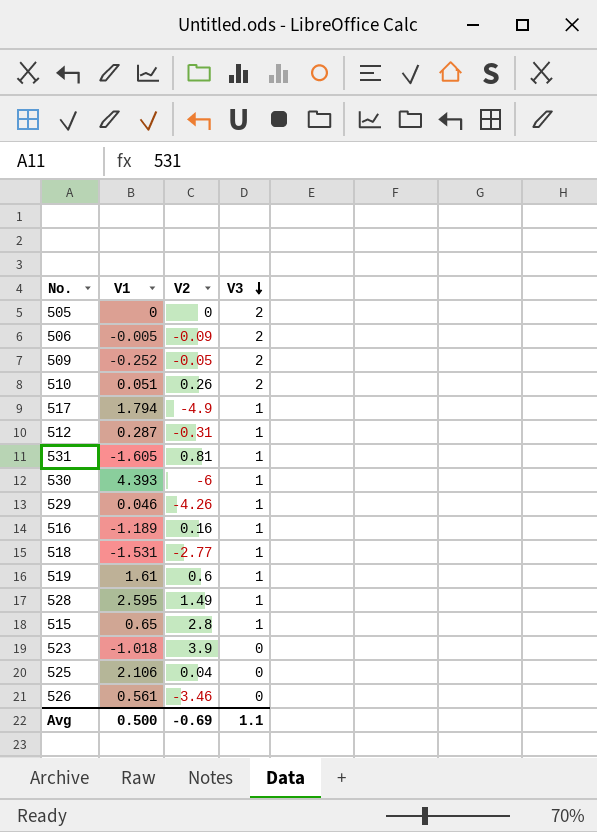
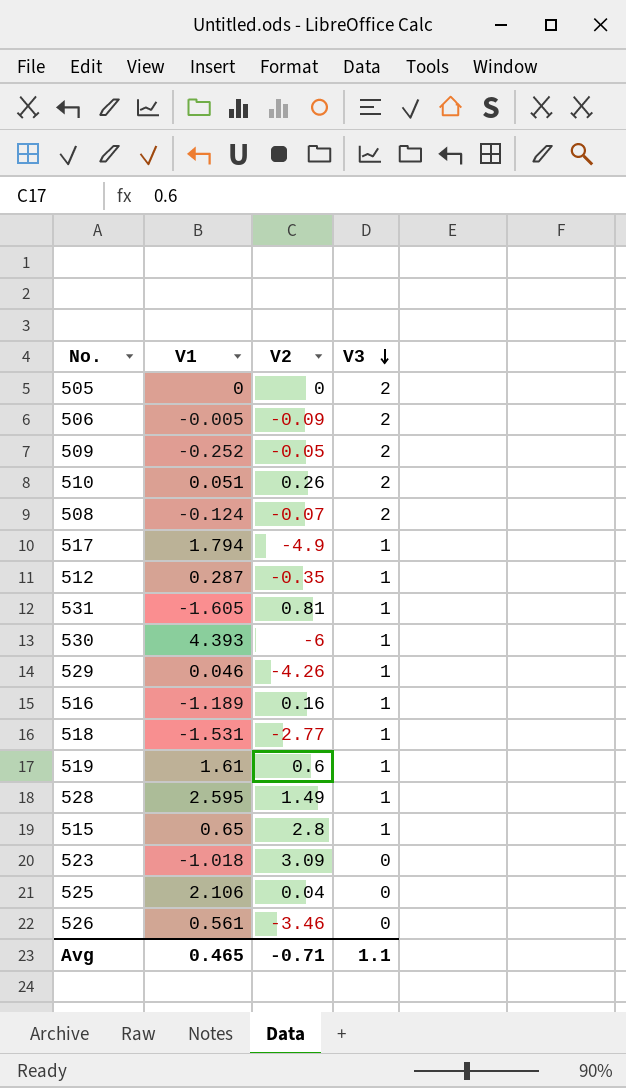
row 508: none -> -0.124 | -0.07 | 2
512 | V2: -0.31 -> -0.35
523 | V2: 3.9 -> 3.09
Avg | V1: 0.500 -> 0.465
Avg | V2: -0.69 -> -0.71

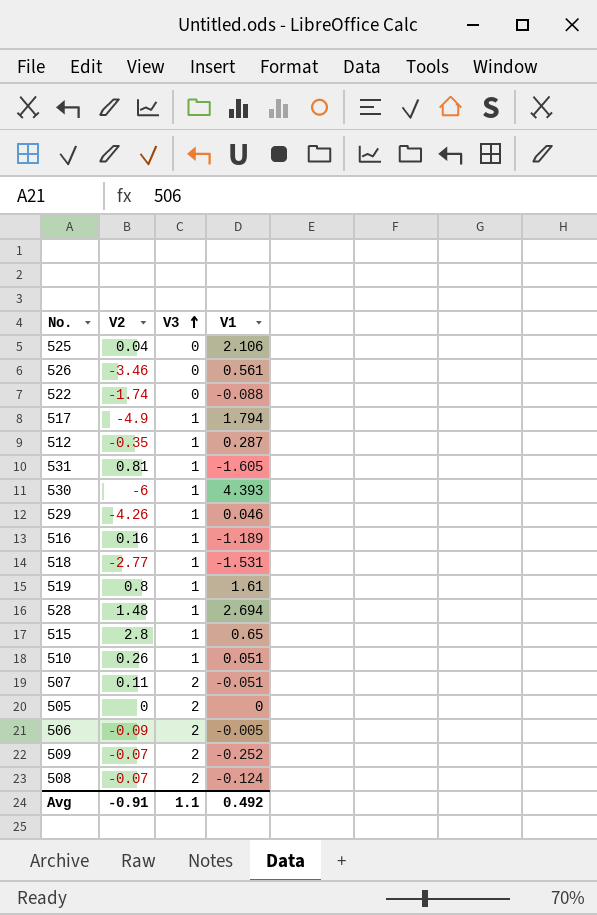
row order: V3 descending -> V3 ascending
column V1 | position: 2 -> 4
row 523: -1.018 | 3.09 | 0 -> none
row 522: none -> -1.74 | 0 | -0.088
519 | V2: 0.6 -> 0.8
528 | V2: 1.49 -> 1.48
528 | V1: 2.595 -> 2.694
510 | V3: 2 -> 1
row 507: none -> 0.11 | 2 | -0.051
509 | V2: -0.05 -> -0.07
Avg | V2: -0.71 -> -0.91
Avg | V1: 0.465 -> 0.492

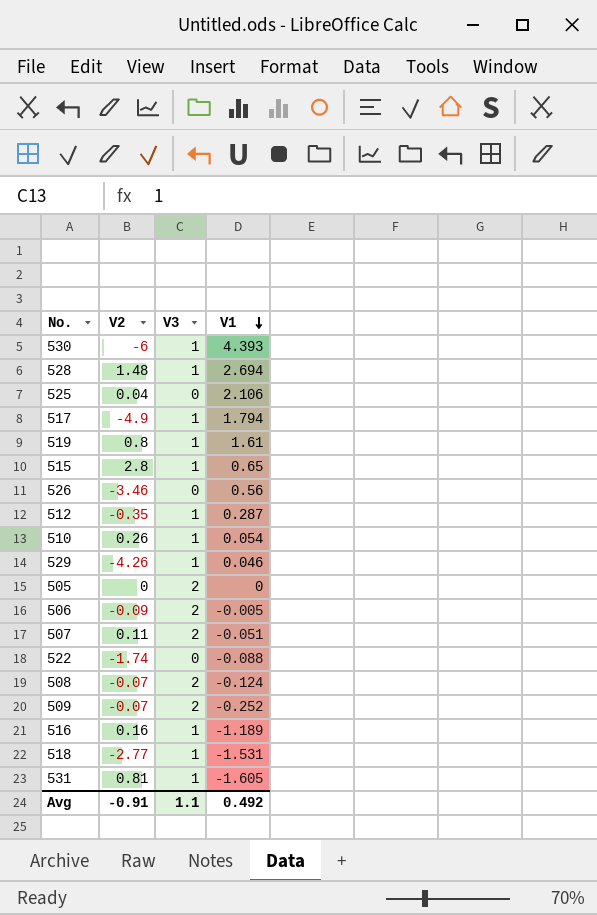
row order: V3 ascending -> V1 descending
526 | V1: 0.561 -> 0.56
510 | V1: 0.051 -> 0.054

